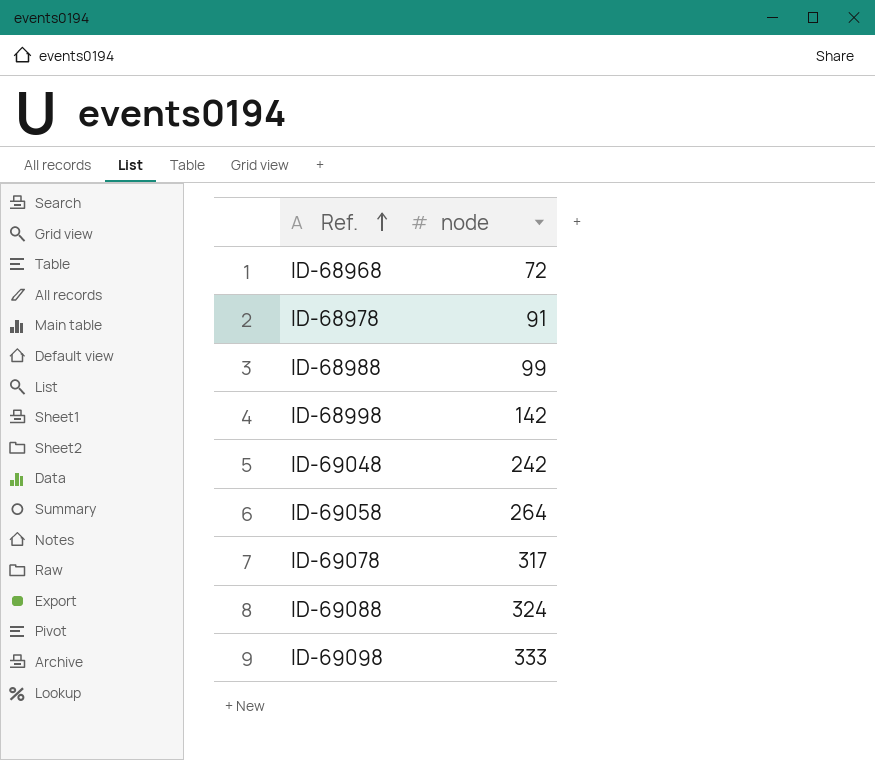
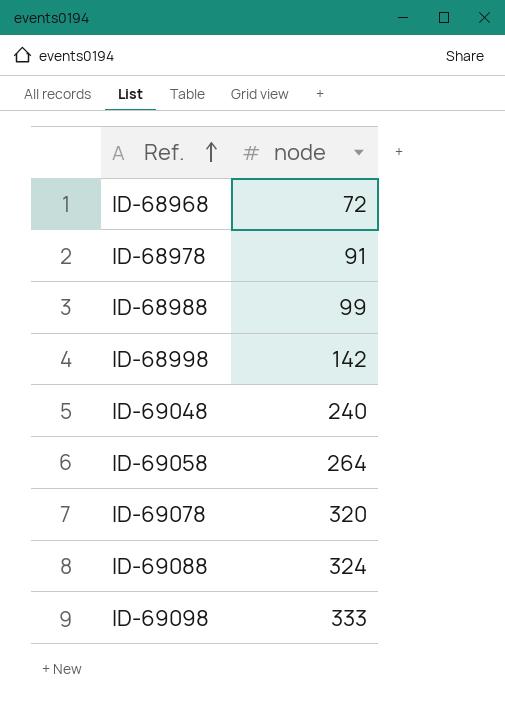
ID-69048 | node: 242 -> 240
ID-69078 | node: 317 -> 320

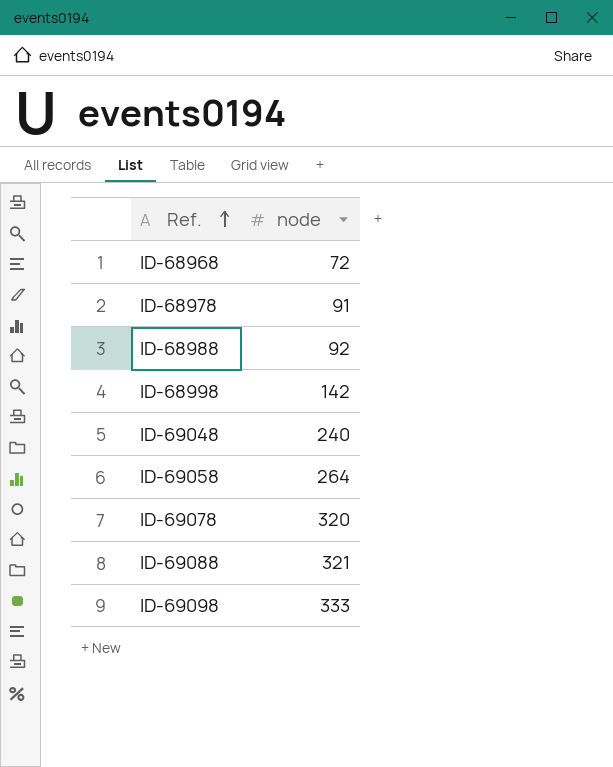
ID-68988 | node: 99 -> 92
ID-69088 | node: 324 -> 321

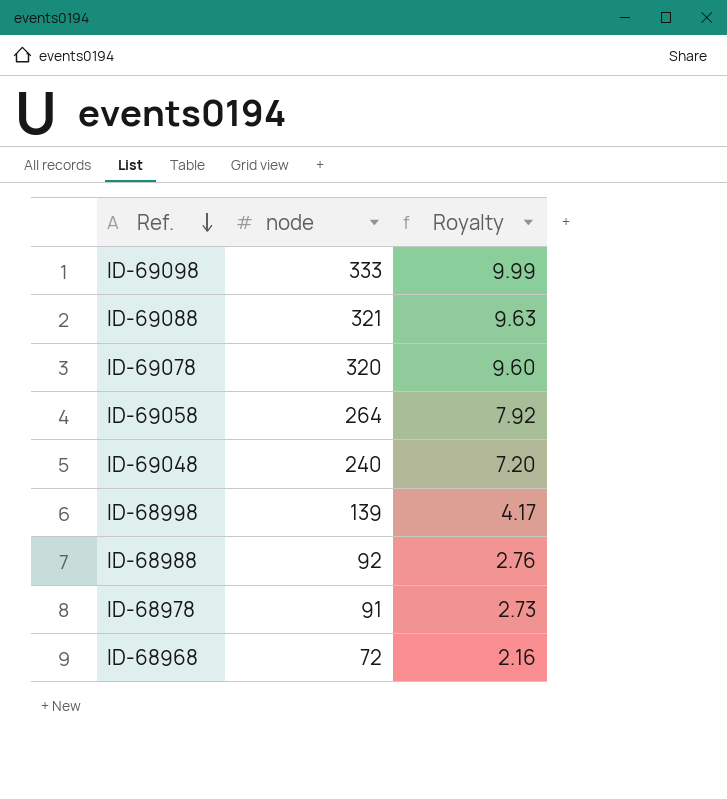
row order: Ref. ascending -> Ref. descending
column Royalty | formula: none -> [node] * 0.03
ID-68998 | node: 142 -> 139

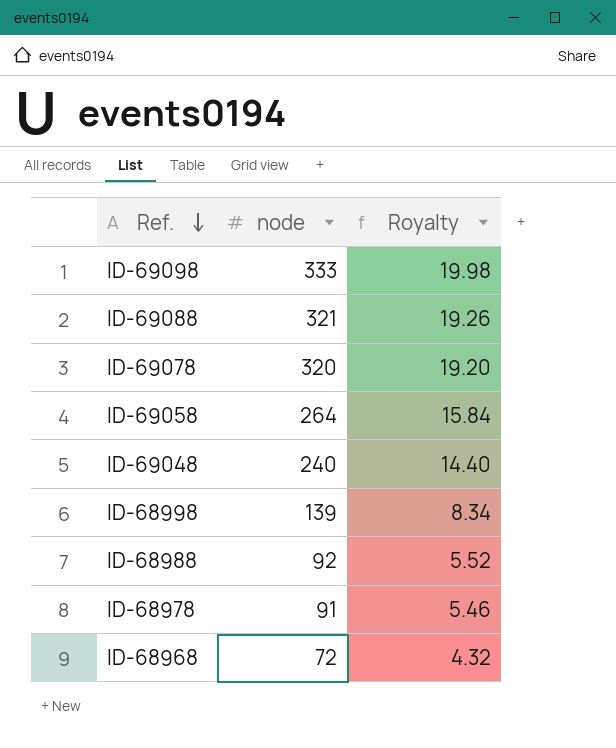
column Royalty | formula: [node] * 0.03 -> [node] * 0.06

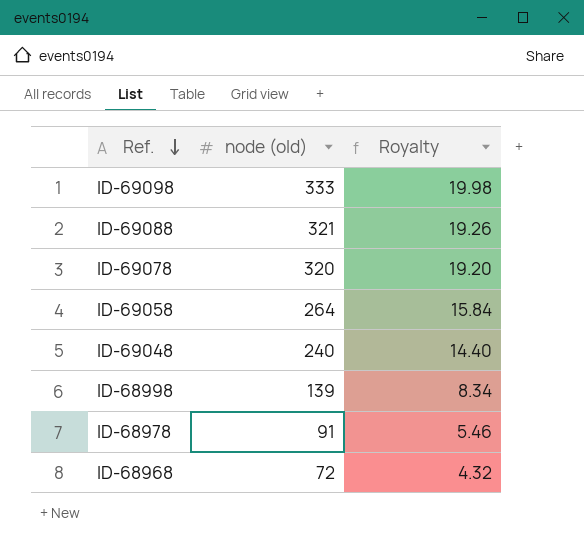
column name: node -> node (old)
row ID-68988: 92 | 5.52 -> none

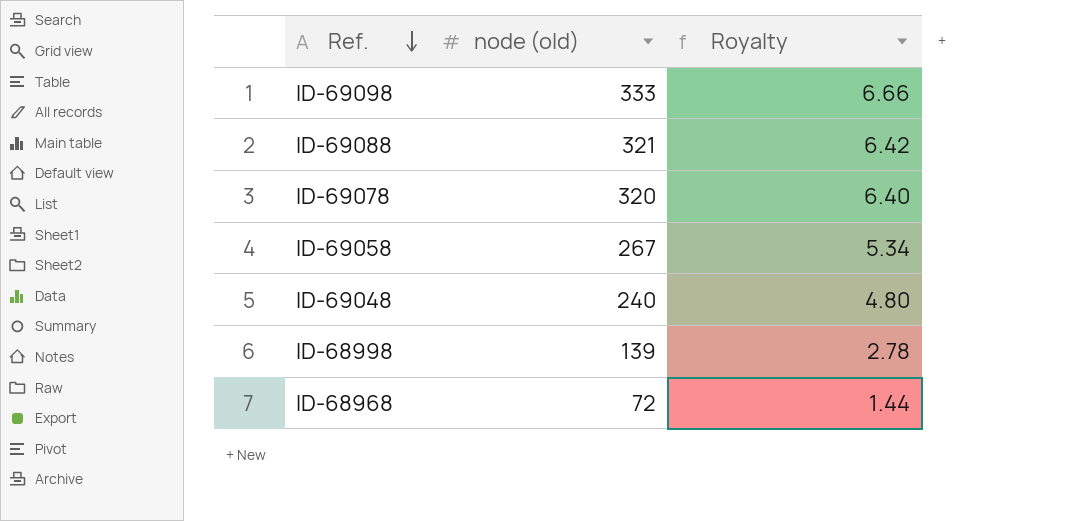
column Royalty | formula: [node (old)] * 0.06 -> [node (old)] * 0.02
row ID-68978: 91 | 5.46 -> none
ID-69058 | node (old): 264 -> 267

